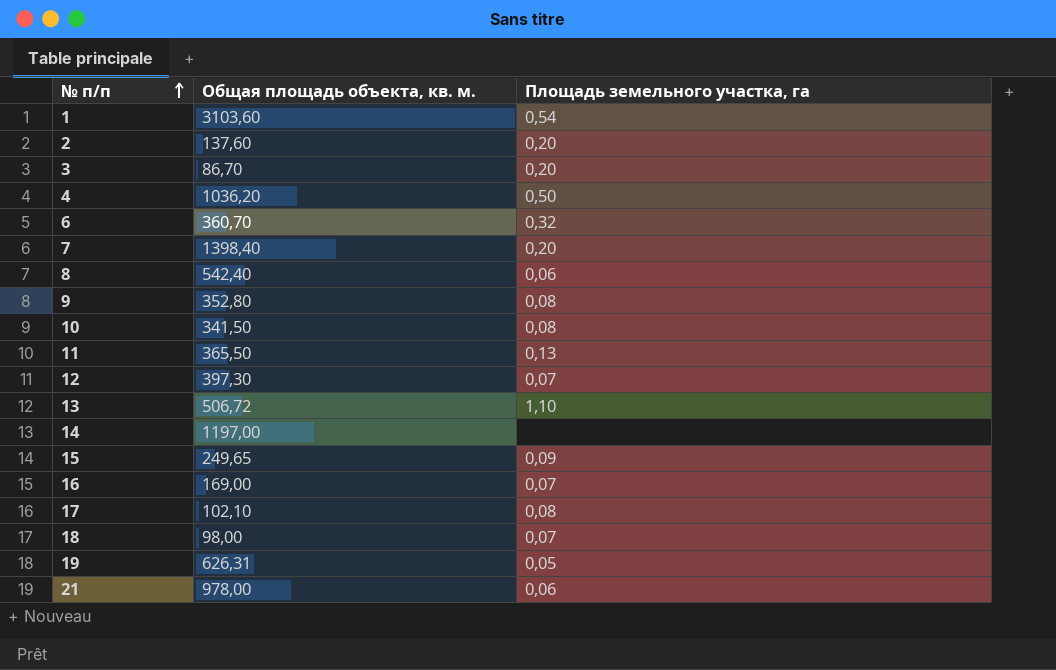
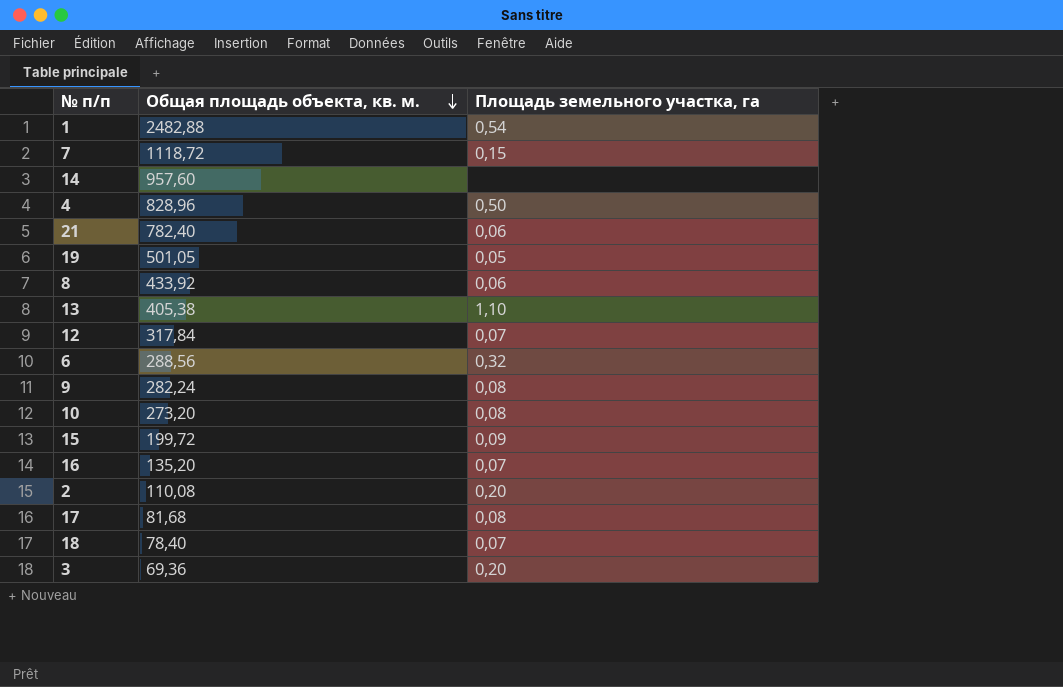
row order: № п/п ascending -> Общая площадь объекта, кв. м. descending
row 11: 365,50 | 0,13 -> none
1 | Общая площадь объекта, кв. м.: 3103,60 -> 2482,88
7 | Общая площадь объекта, кв. м.: 1398,40 -> 1118,72
7 | Площадь земельного участка, га: 0,20 -> 0,15
14 | Общая площадь объекта, кв. м.: 1197,00 -> 957,60
4 | Общая площадь объекта, кв. м.: 1036,20 -> 828,96
21 | Общая площадь объекта, кв. м.: 978,00 -> 782,40
19 | Общая площадь объекта, кв. м.: 626,31 -> 501,05
8 | Общая площадь объекта, кв. м.: 542,40 -> 433,92
13 | Общая площадь объекта, кв. м.: 506,72 -> 405,38
12 | Общая площадь объекта, кв. м.: 397,30 -> 317,84
6 | Общая площадь объекта, кв. м.: 360,70 -> 288,56
9 | Общая площадь объекта, кв. м.: 352,80 -> 282,24
10 | Общая площадь объекта, кв. м.: 341,50 -> 273,20
15 | Общая площадь объекта, кв. м.: 249,65 -> 199,72
16 | Общая площадь объекта, кв. м.: 169,00 -> 135,20
2 | Общая площадь объекта, кв. м.: 137,60 -> 110,08
17 | Общая площадь объекта, кв. м.: 102,10 -> 81,68
18 | Общая площадь объекта, кв. м.: 98,00 -> 78,40
3 | Общая площадь объекта, кв. м.: 86,70 -> 69,36

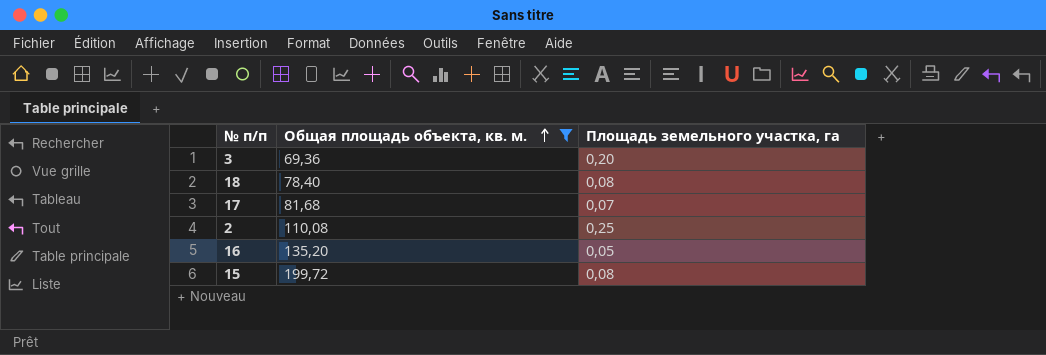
filter: none -> Общая площадь объекта, кв. м. <= 199,72
row order: Общая площадь объекта, кв. м. descending -> Общая площадь объекта, кв. м. ascending
18 | Площадь земельного участка, га: 0,07 -> 0,08
17 | Площадь земельного участка, га: 0,08 -> 0,07
2 | Площадь земельного участка, га: 0,20 -> 0,25
16 | Площадь земельного участка, га: 0,07 -> 0,05
15 | Площадь земельного участка, га: 0,09 -> 0,08

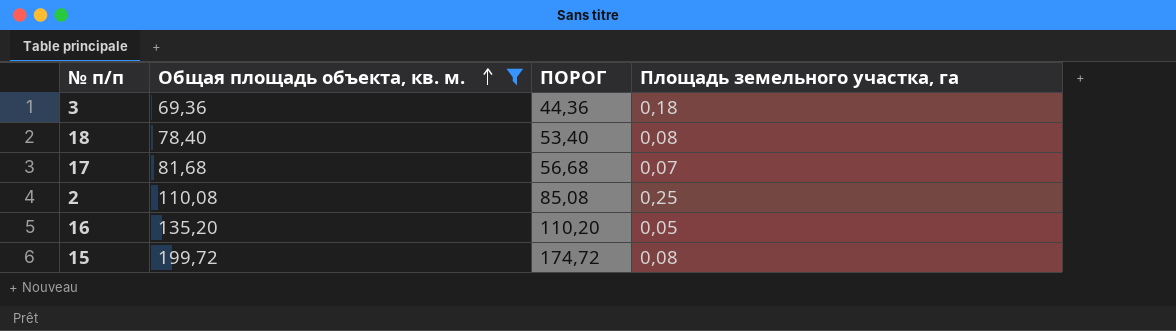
column ПОРОГ | formula: none -> [Общая площадь объекта, кв. м.] - 25
3 | Площадь земельного участка, га: 0,20 -> 0,18

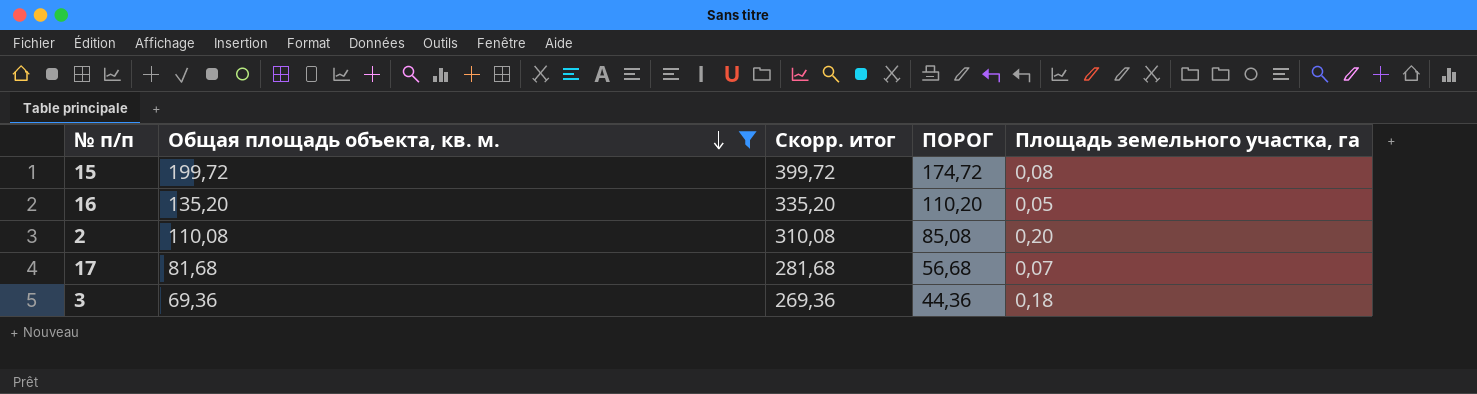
row order: Общая площадь объекта, кв. м. ascending -> Общая площадь объекта, кв. м. descending
column Скорр. итог | formula: none -> [Общая площадь объекта, кв. м.] + 200
row 18: 78,40 | 53,40 | 0,08 -> none
2 | Площадь земельного участка, га: 0,25 -> 0,20

